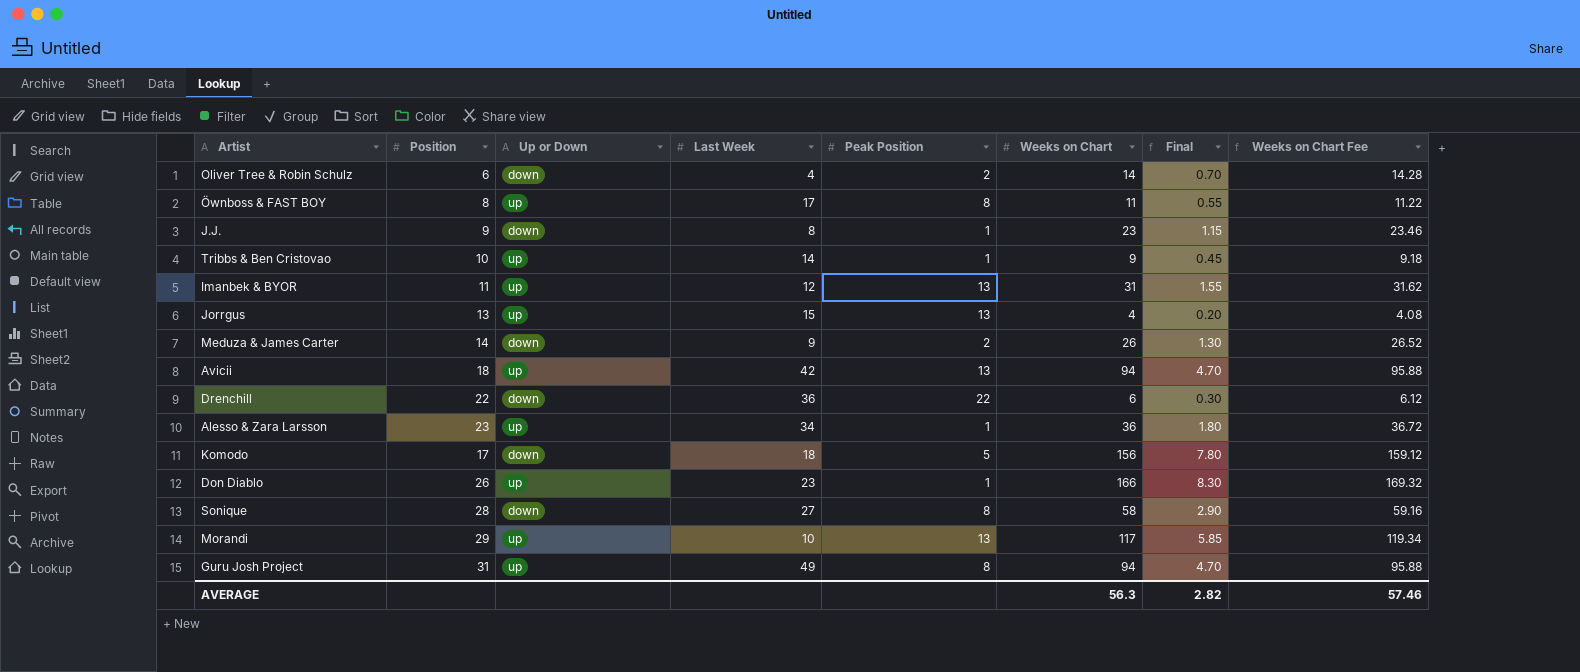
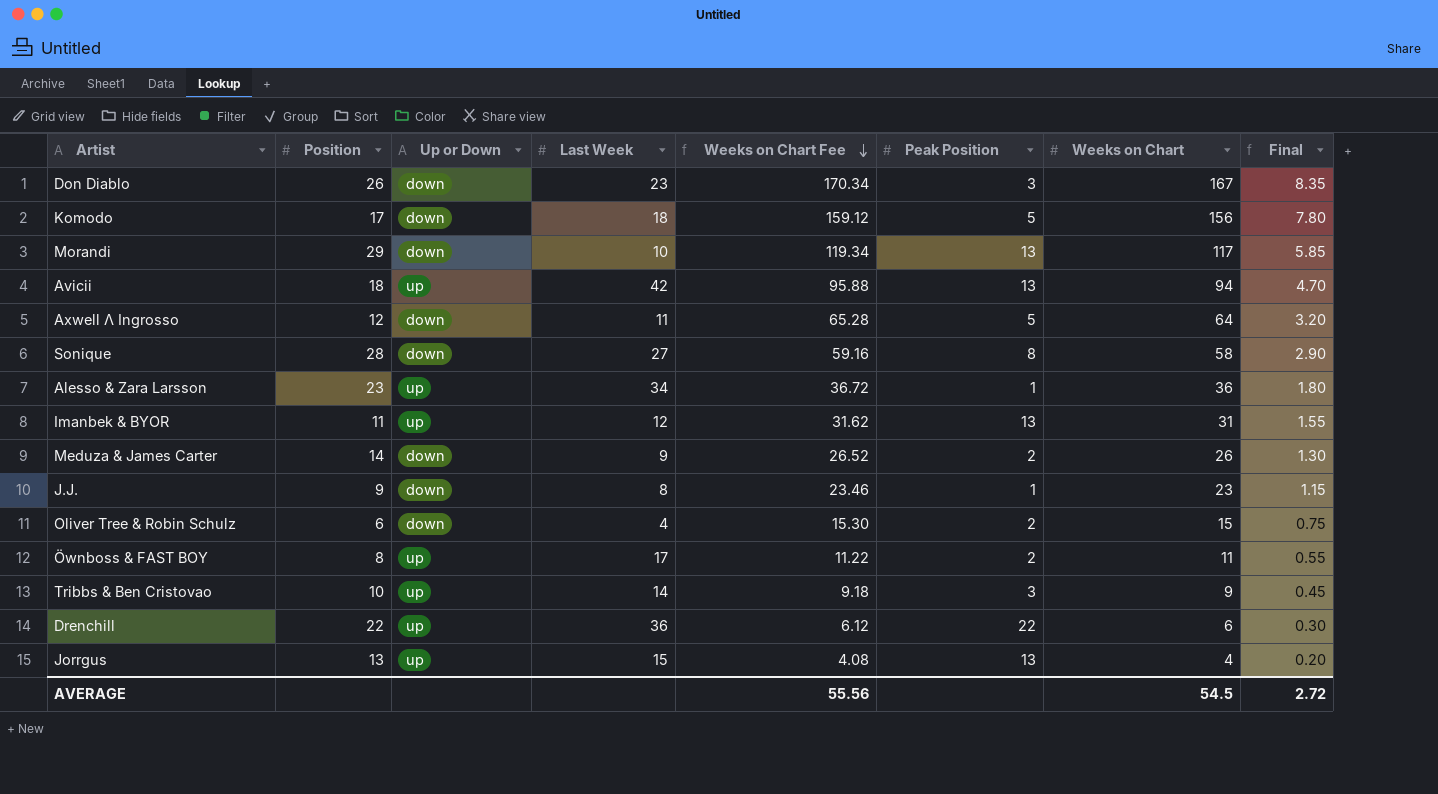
row order: none -> Weeks on Chart Fee descending
column Weeks on Chart Fee | position: 8 -> 5
row Guru Josh Project: 31 | up | 49 | 8 | 94 | 4.70 | 95.88 -> none
Don Diablo | Up or Down: up -> down
Don Diablo | Weeks on Chart Fee: 169.32 -> 170.34
Don Diablo | Peak Position: 1 -> 3
Don Diablo | Weeks on Chart: 166 -> 167
Don Diablo | Final: 8.30 -> 8.35
Morandi | Up or Down: up -> down
row Axwell Λ Ingrosso: none -> 12 | down | 11 | 65.28 | 5 | 64 | 3.20
Oliver Tree & Robin Schulz | Weeks on Chart Fee: 14.28 -> 15.30
Oliver Tree & Robin Schulz | Weeks on Chart: 14 -> 15
Oliver Tree & Robin Schulz | Final: 0.70 -> 0.75
Öwnboss & FAST BOY | Peak Position: 8 -> 2
Tribbs & Ben Cristovao | Peak Position: 1 -> 3
Drenchill | Up or Down: down -> up
AVERAGE | Weeks on Chart Fee: 57.46 -> 55.56
AVERAGE | Weeks on Chart: 56.3 -> 54.5
AVERAGE | Final: 2.82 -> 2.72

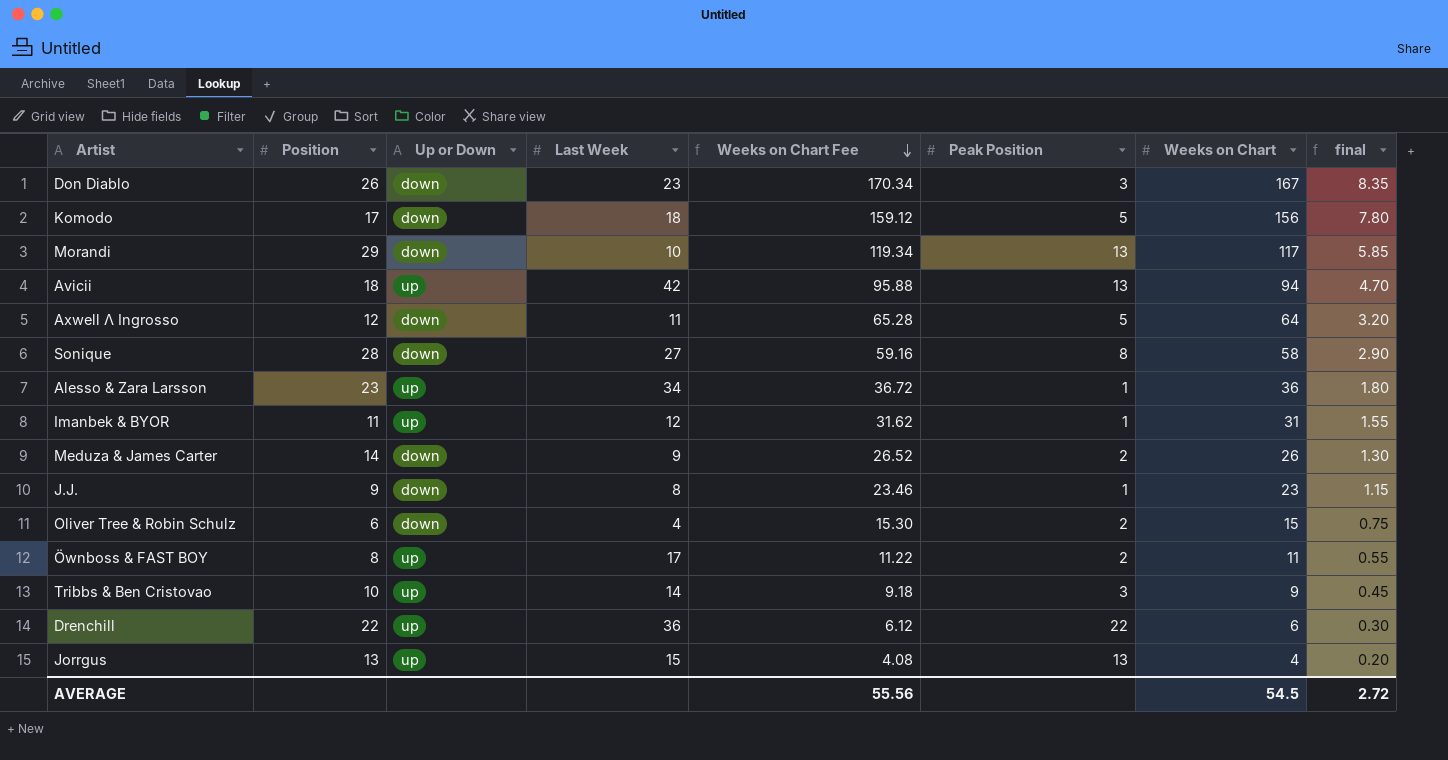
column name: Final -> final
Imanbek & BYOR | Peak Position: 13 -> 1

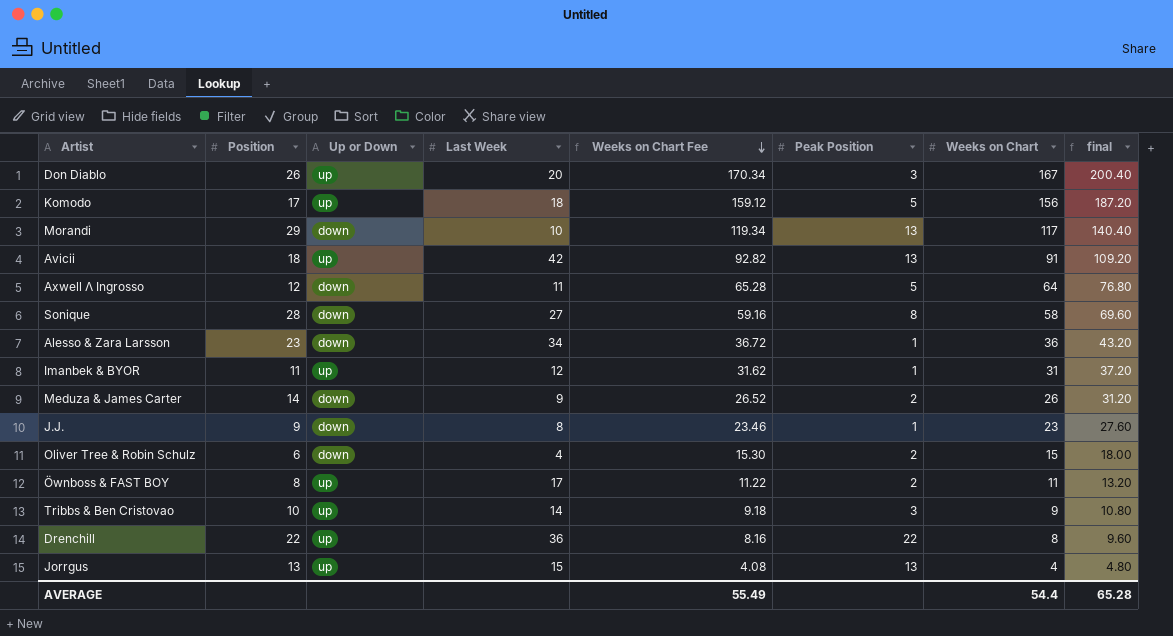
column final | formula: [Weeks on Chart] * 0.05 -> [Weeks on Chart] * 1.2
Don Diablo | Up or Down: down -> up
Don Diablo | Last Week: 23 -> 20
Komodo | Up or Down: down -> up
Avicii | Weeks on Chart Fee: 95.88 -> 92.82
Avicii | Weeks on Chart: 94 -> 91
Alesso & Zara Larsson | Up or Down: up -> down
Drenchill | Weeks on Chart Fee: 6.12 -> 8.16
Drenchill | Weeks on Chart: 6 -> 8
AVERAGE | Weeks on Chart Fee: 55.56 -> 55.49
AVERAGE | Weeks on Chart: 54.5 -> 54.4
AVERAGE | final: 2.72 -> 65.28

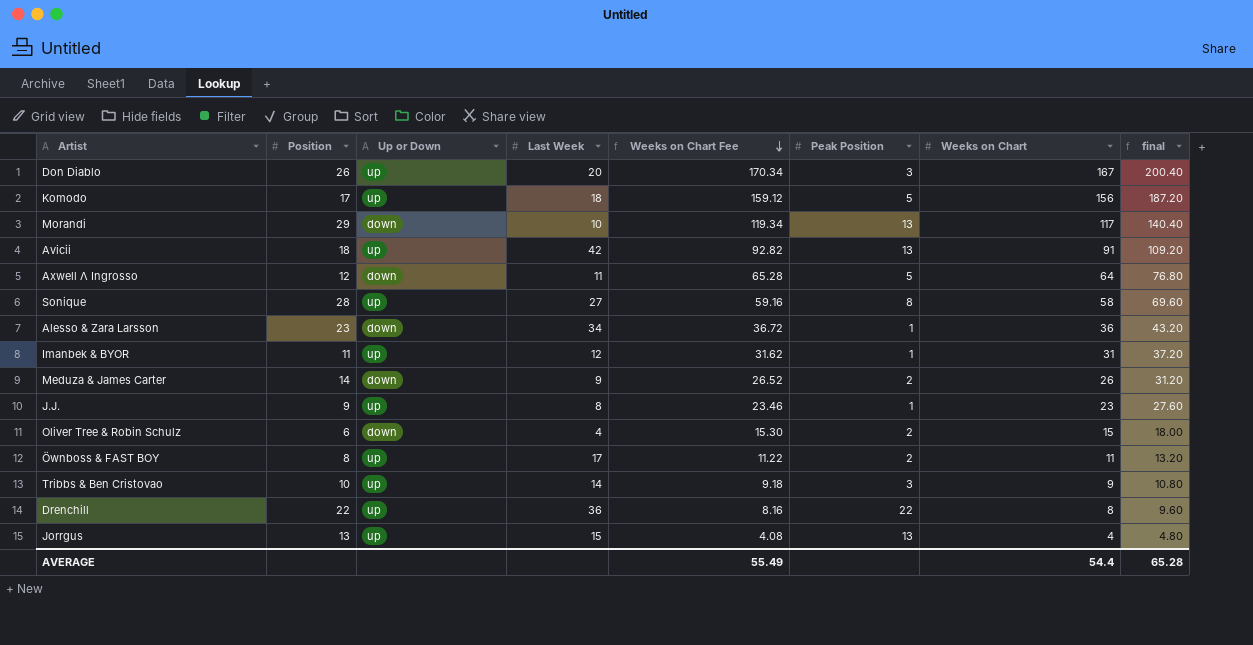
Sonique | Up or Down: down -> up
J.J. | Up or Down: down -> up

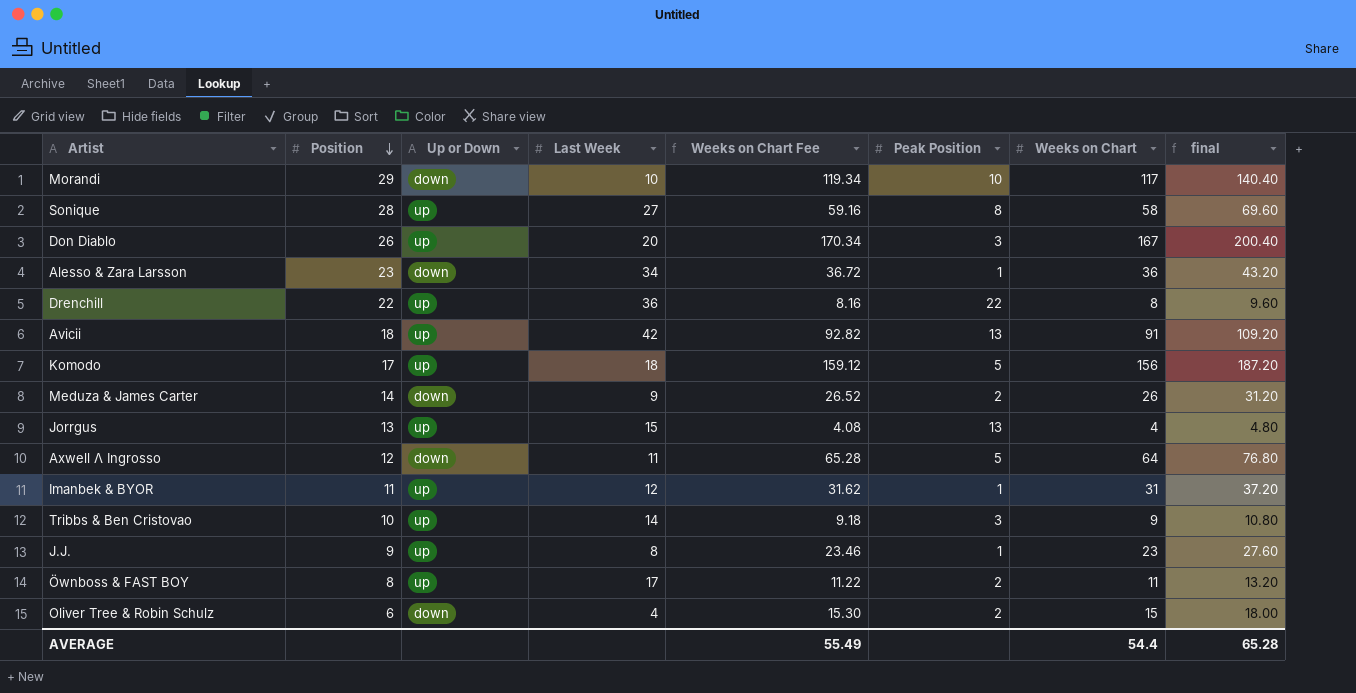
row order: Weeks on Chart Fee descending -> Position descending
Morandi | Peak Position: 13 -> 10

